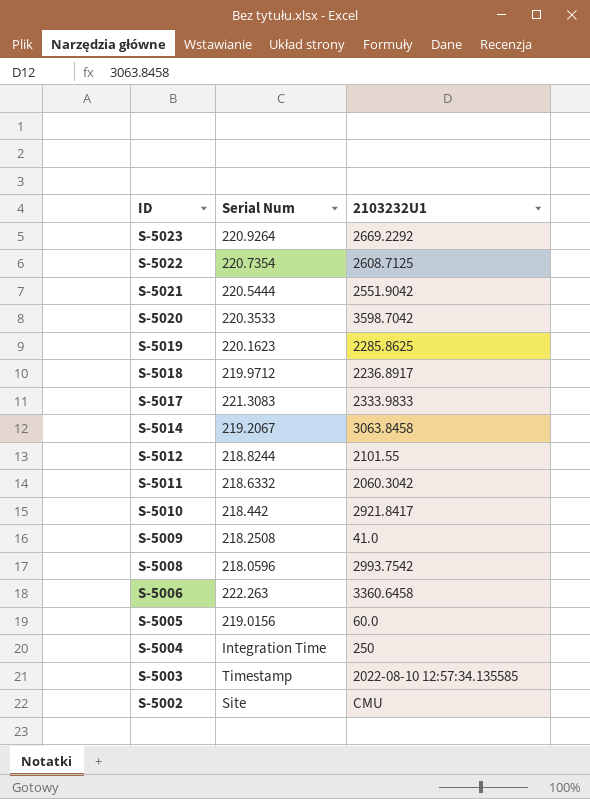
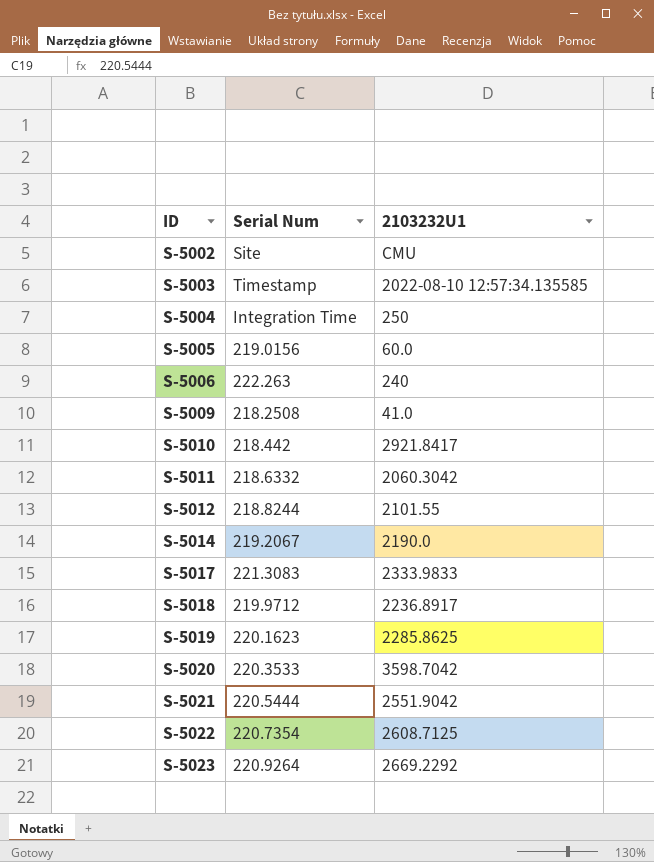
row order: ID descending -> ID ascending
row S-5008: 218.0596 | 2993.7542 -> none
S-5006 | 2103232U1: 3360.6458 -> 240
S-5014 | 2103232U1: 3063.8458 -> 2190.0

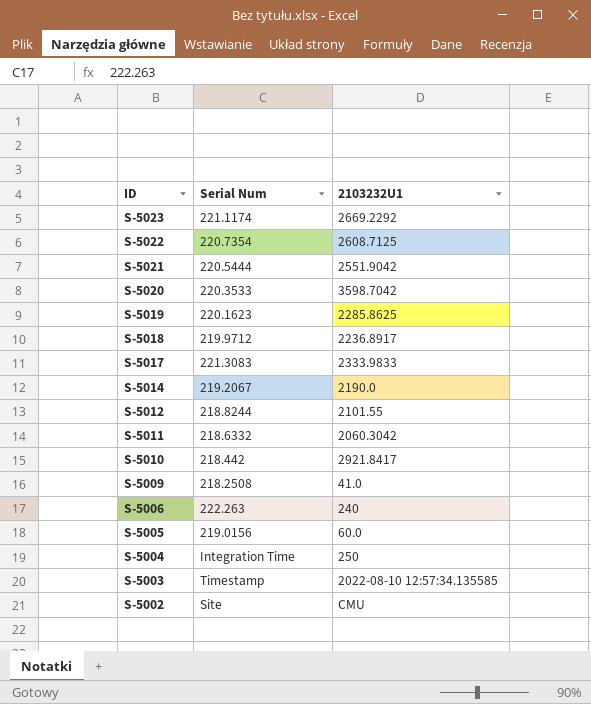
row order: ID ascending -> ID descending
S-5023 | Serial Num: 220.9264 -> 221.1174

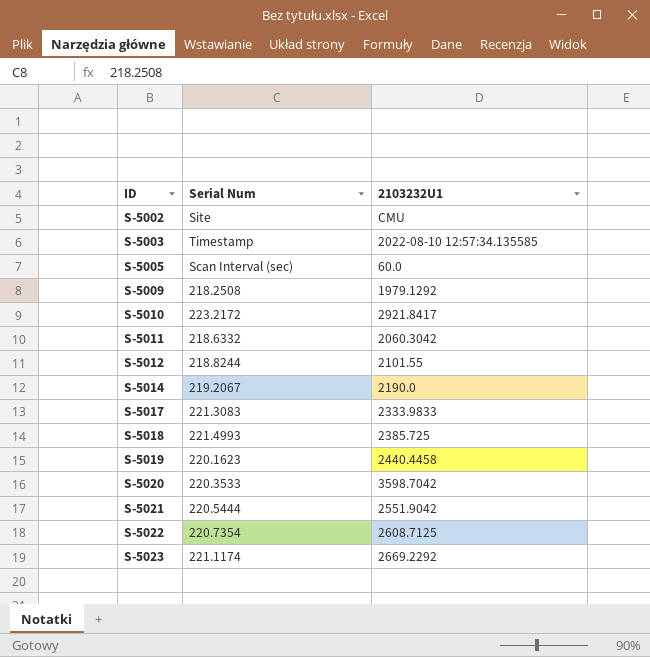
row order: ID descending -> ID ascending
row S-5006: 222.263 | 240 -> none
row S-5004: Integration Time | 250 -> none
S-5005 | Serial Num: 219.0156 -> Scan Interval (sec)
S-5009 | 2103232U1: 41.0 -> 1979.1292
S-5010 | Serial Num: 218.442 -> 223.2172
S-5018 | Serial Num: 219.9712 -> 221.4993
S-5018 | 2103232U1: 2236.8917 -> 2385.725
S-5019 | 2103232U1: 2285.8625 -> 2440.4458

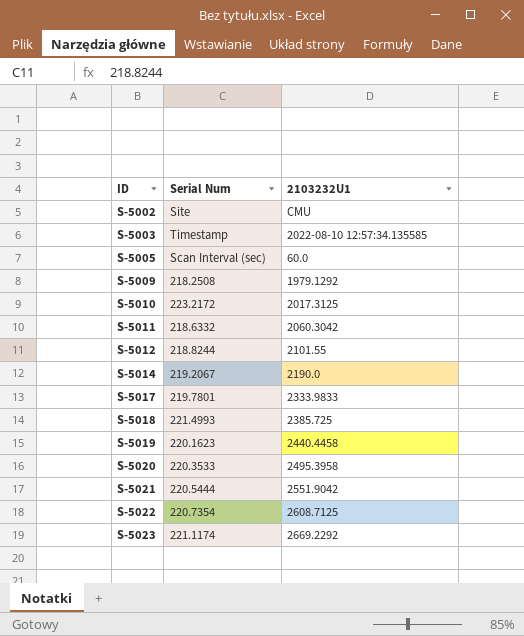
S-5010 | 2103232U1: 2921.8417 -> 2017.3125
S-5017 | Serial Num: 221.3083 -> 219.7801
S-5020 | 2103232U1: 3598.7042 -> 2495.3958

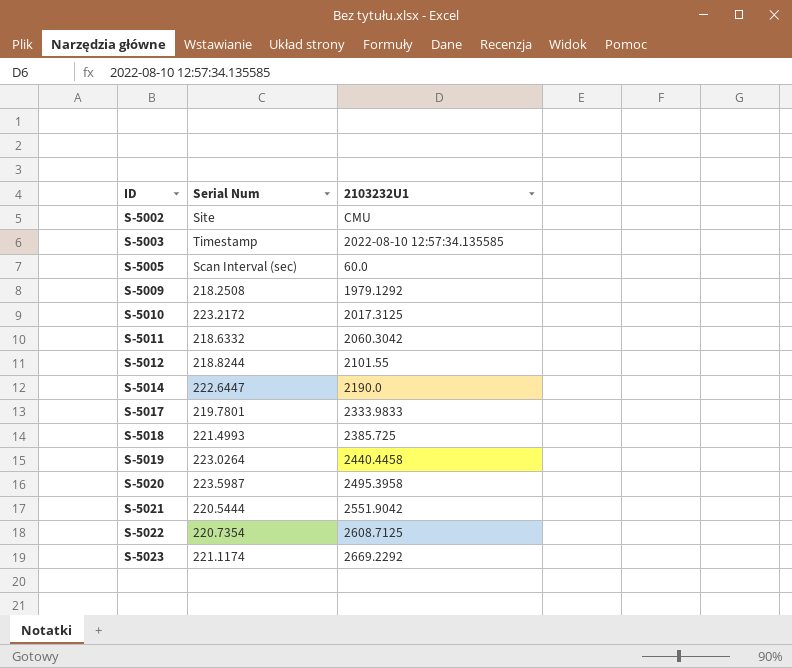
S-5014 | Serial Num: 219.2067 -> 222.6447
S-5019 | Serial Num: 220.1623 -> 223.0264
S-5020 | Serial Num: 220.3533 -> 223.5987

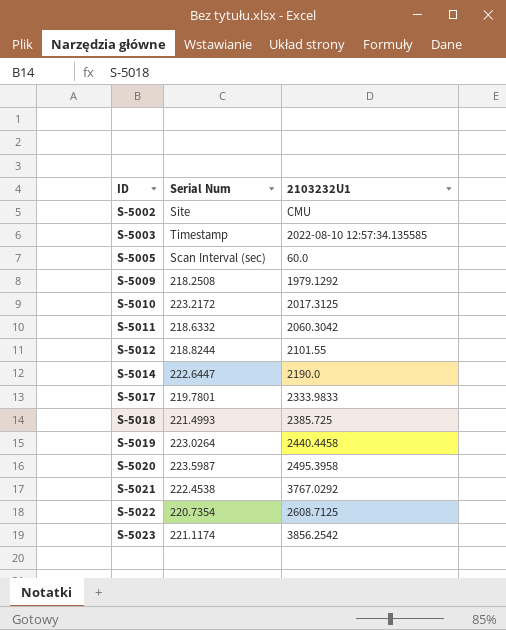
S-5021 | Serial Num: 220.5444 -> 222.4538
S-5021 | 2103232U1: 2551.9042 -> 3767.0292
S-5023 | 2103232U1: 2669.2292 -> 3856.2542

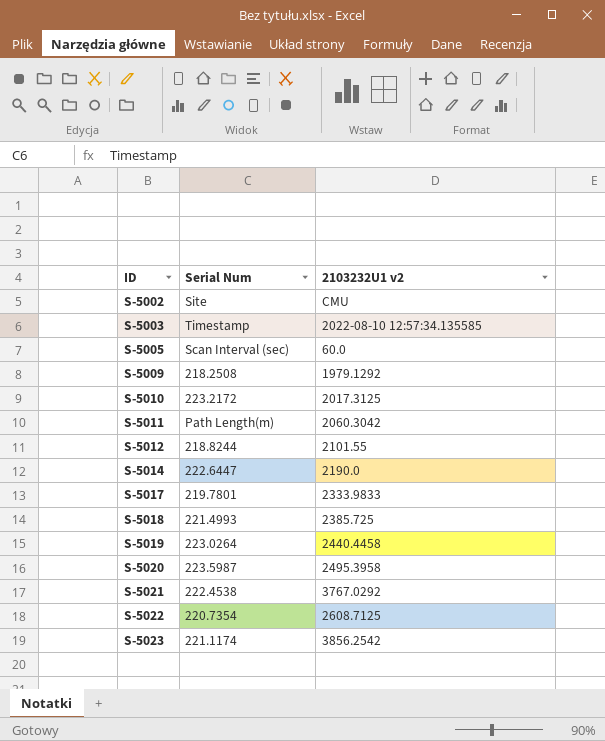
column name: 2103232U1 -> 2103232U1 v2
S-5011 | Serial Num: 218.6332 -> Path Length(m)

